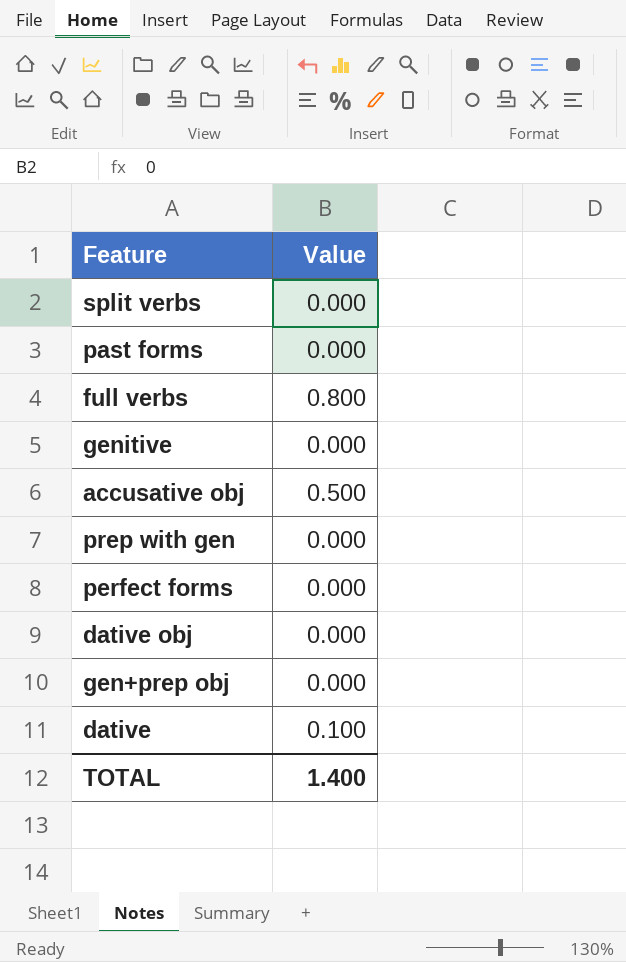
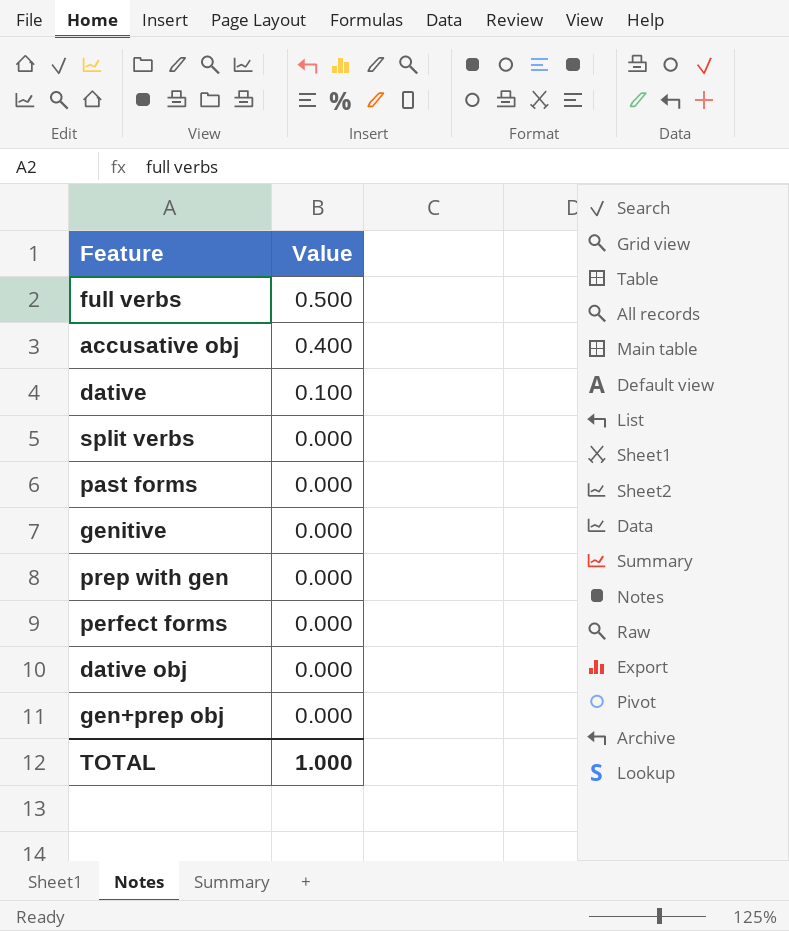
row order: none -> Value descending
full verbs | Value: 0.800 -> 0.500
accusative obj | Value: 0.500 -> 0.400
TOTAL | Value: 1.400 -> 1.000

